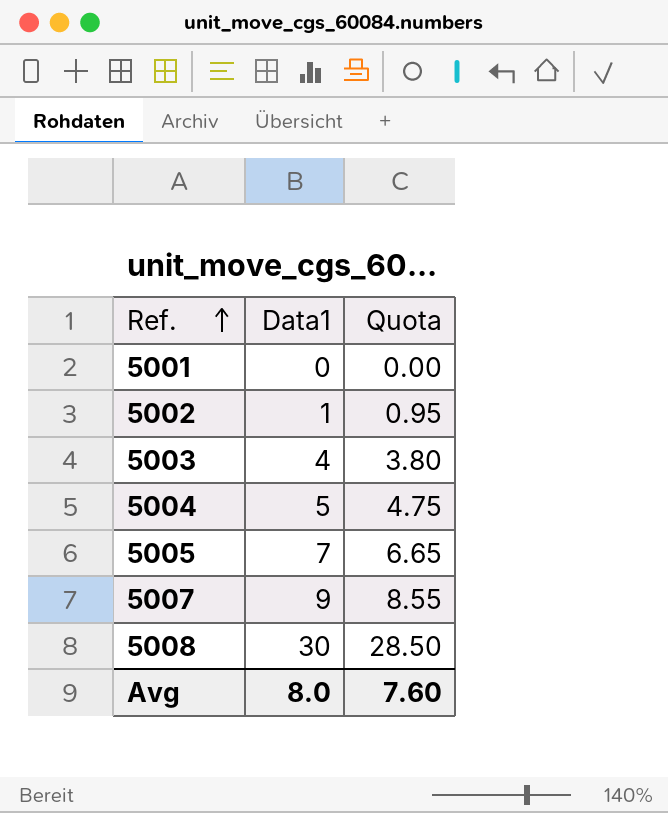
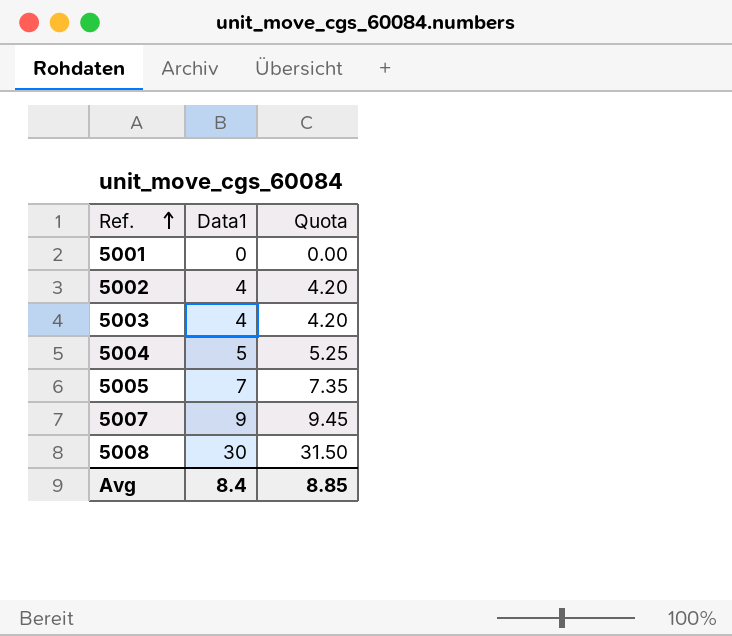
column Quota | formula: [Data1] * 0.95 -> [Data1] * 1.05
5002 | Data1: 1 -> 4
Avg | Data1: 8.0 -> 8.4
Avg | Quota: 7.60 -> 8.85

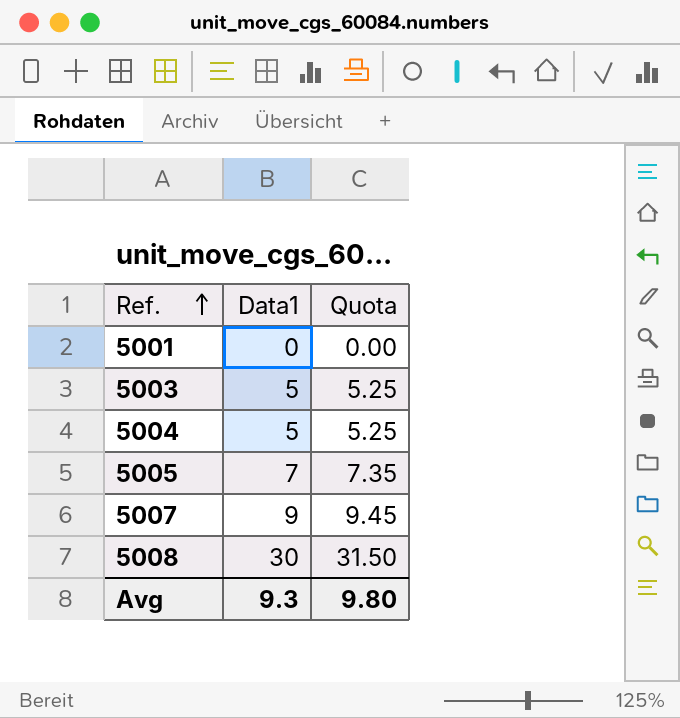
row 5002: 4 | 4.20 -> none
5003 | Data1: 4 -> 5
5003 | Quota: 4.20 -> 5.25
Avg | Data1: 8.4 -> 9.3
Avg | Quota: 8.85 -> 9.80

